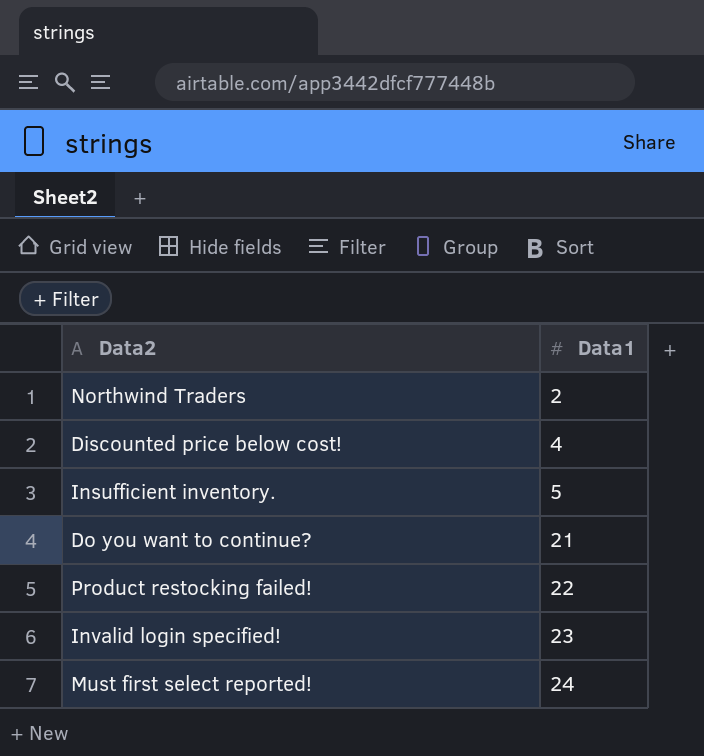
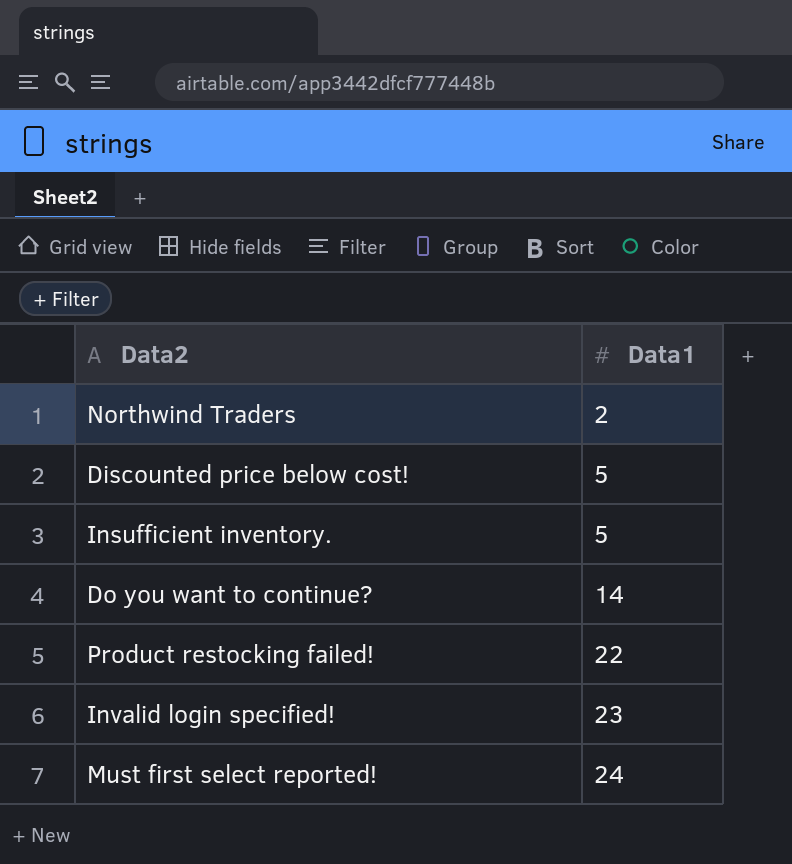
Discounted price below cost! | Data1: 4 -> 5
Do you want to continue? | Data1: 21 -> 14

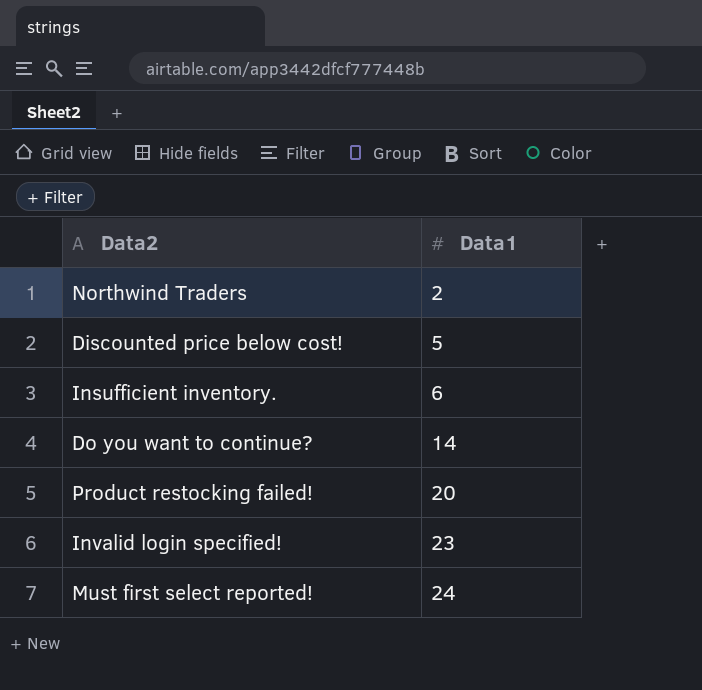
Insufficient inventory. | Data1: 5 -> 6
Product restocking failed! | Data1: 22 -> 20

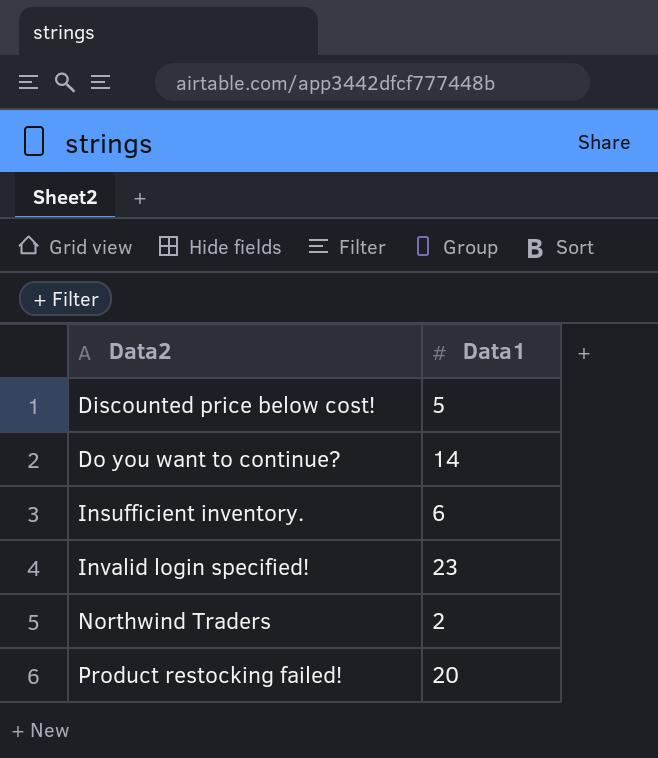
row order: Data1 ascending -> Data2 ascending
row Must first select reported!: 24 -> none

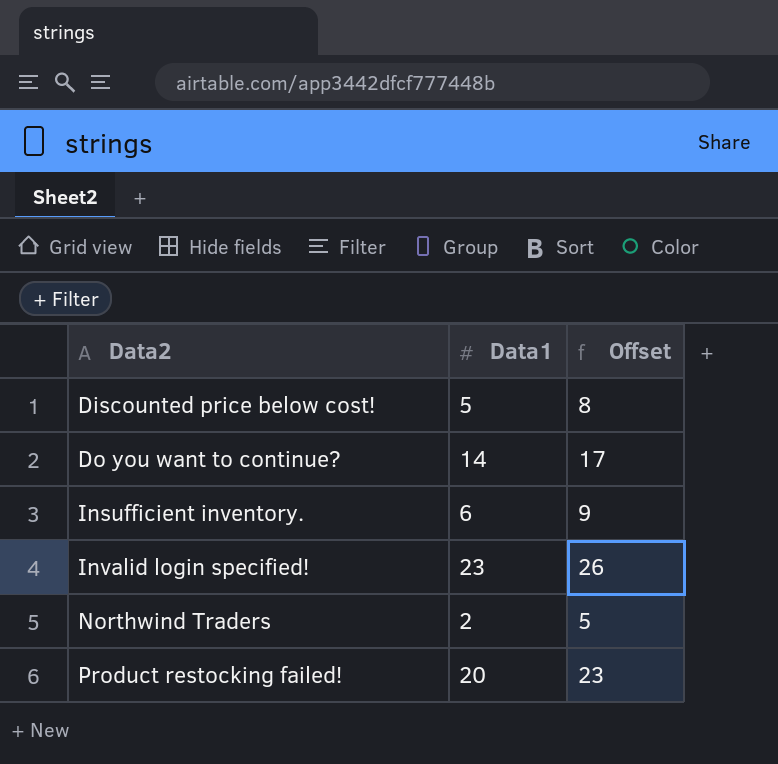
column Offset | formula: none -> [Data1] + 3

